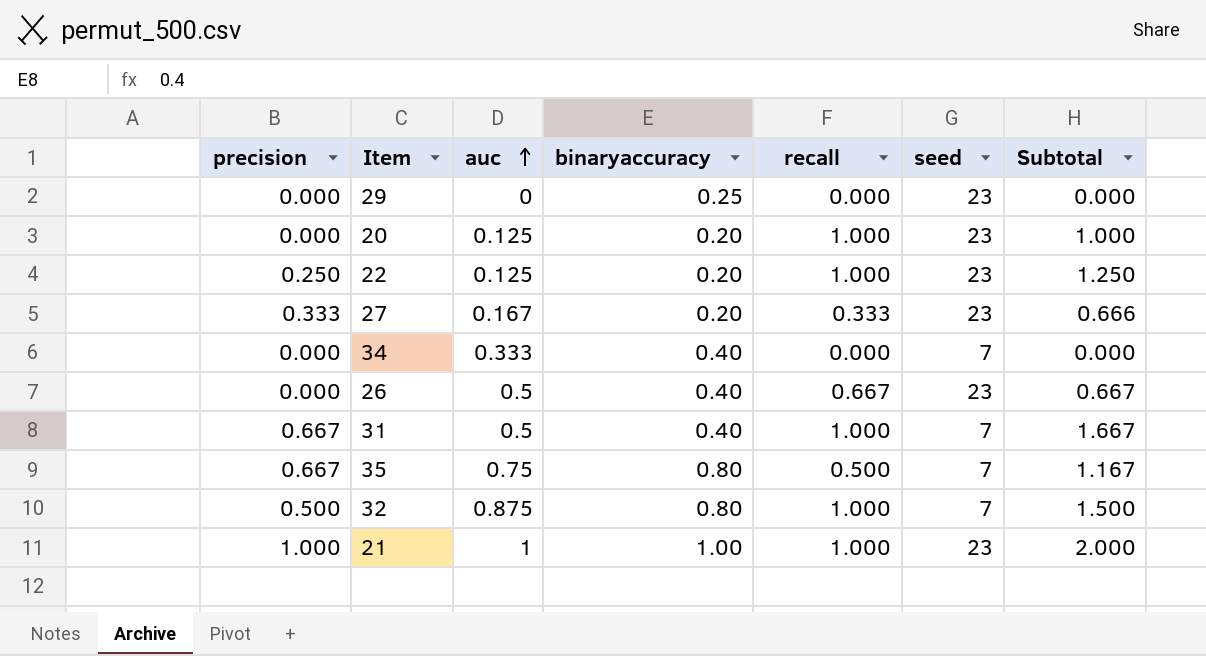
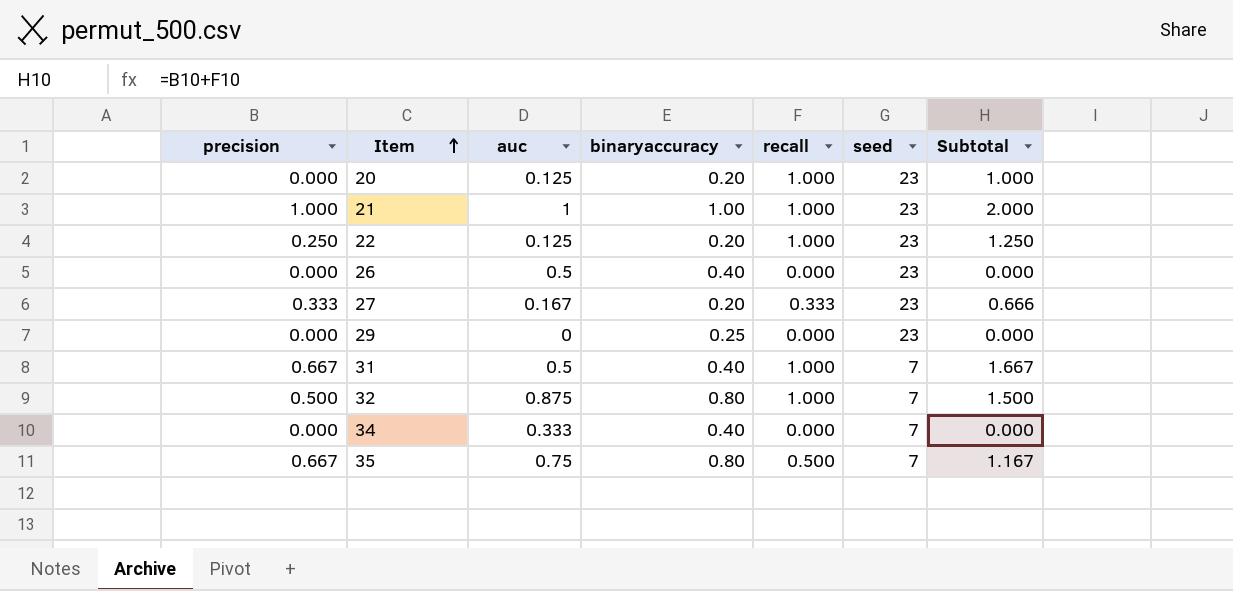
row order: auc ascending -> Item ascending
26 | recall: 0.667 -> 0.000
26 | Subtotal: 0.667 -> 0.000

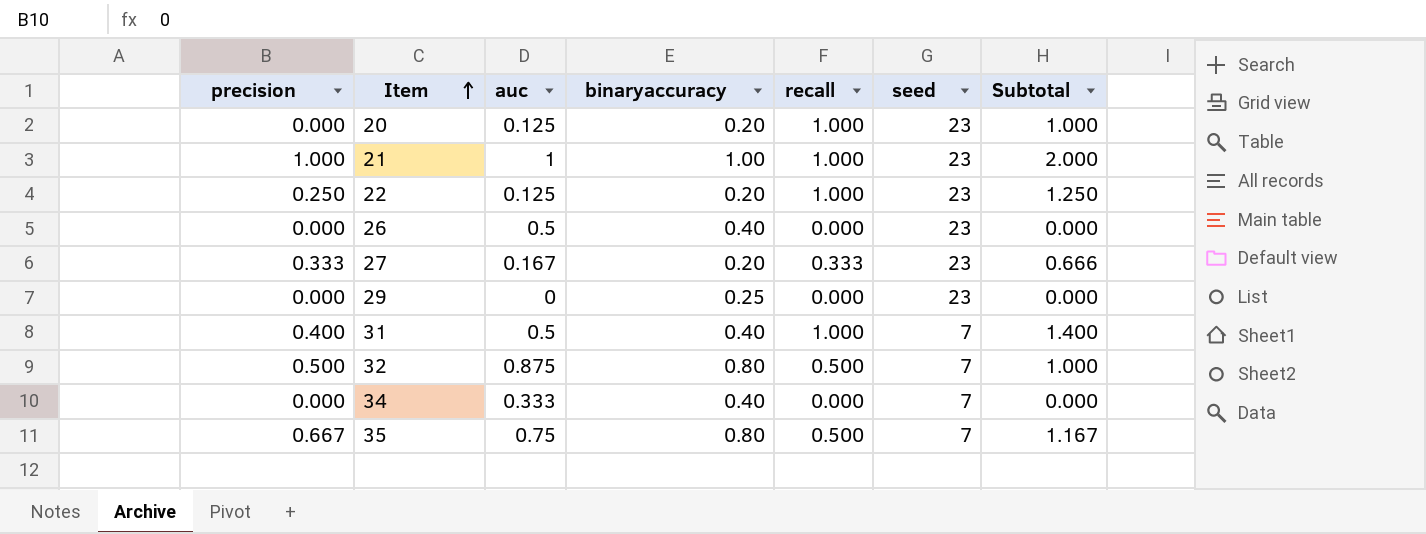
31 | precision: 0.667 -> 0.400
31 | Subtotal: 1.667 -> 1.400
32 | recall: 1.000 -> 0.500
32 | Subtotal: 1.500 -> 1.000

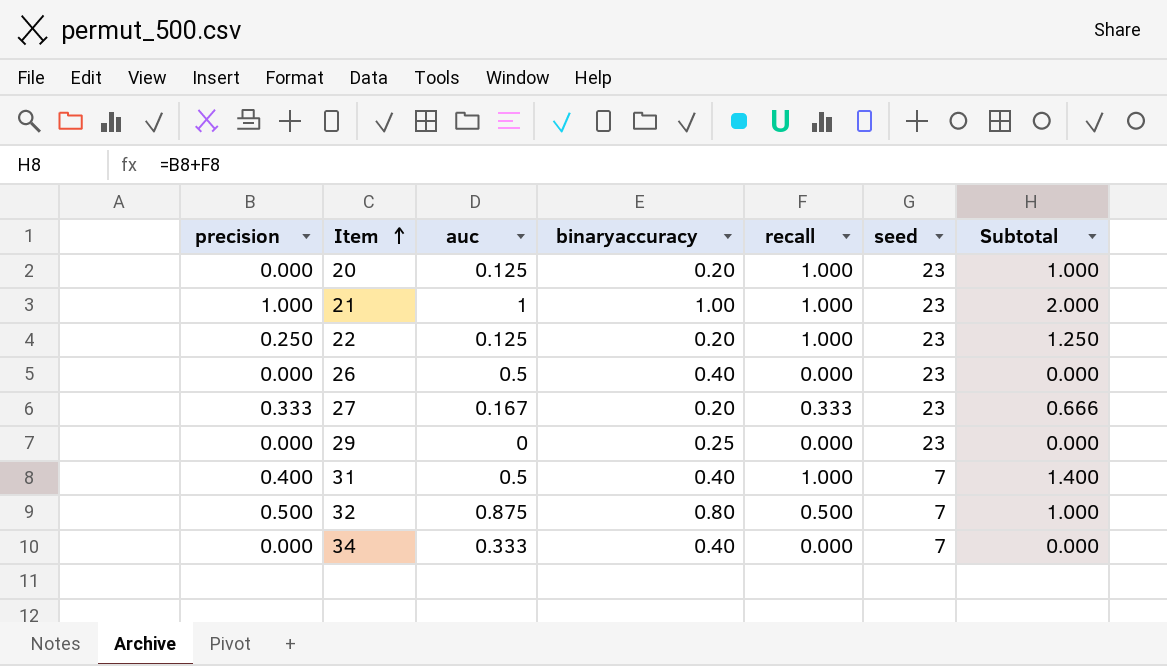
row 35: 0.667 | 0.75 | 0.80 | 0.500 | 7 | 1.167 -> none

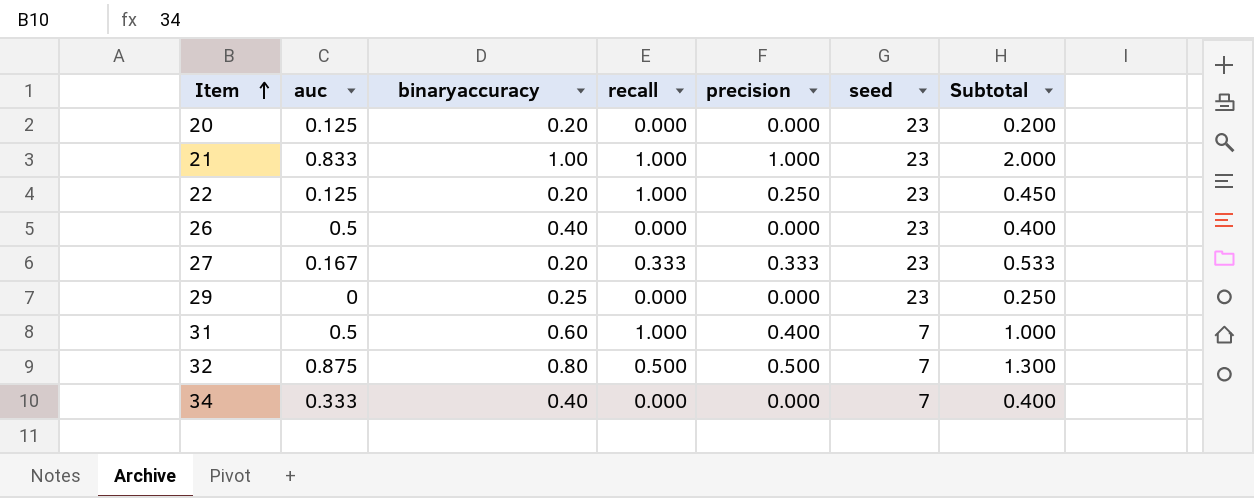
column precision | position: 1 -> 5
column Subtotal | formula: [precision] + [recall] -> [binaryaccuracy] + [precision]
20 | recall: 1.000 -> 0.000
21 | auc: 1 -> 0.833
31 | binaryaccuracy: 0.40 -> 0.60

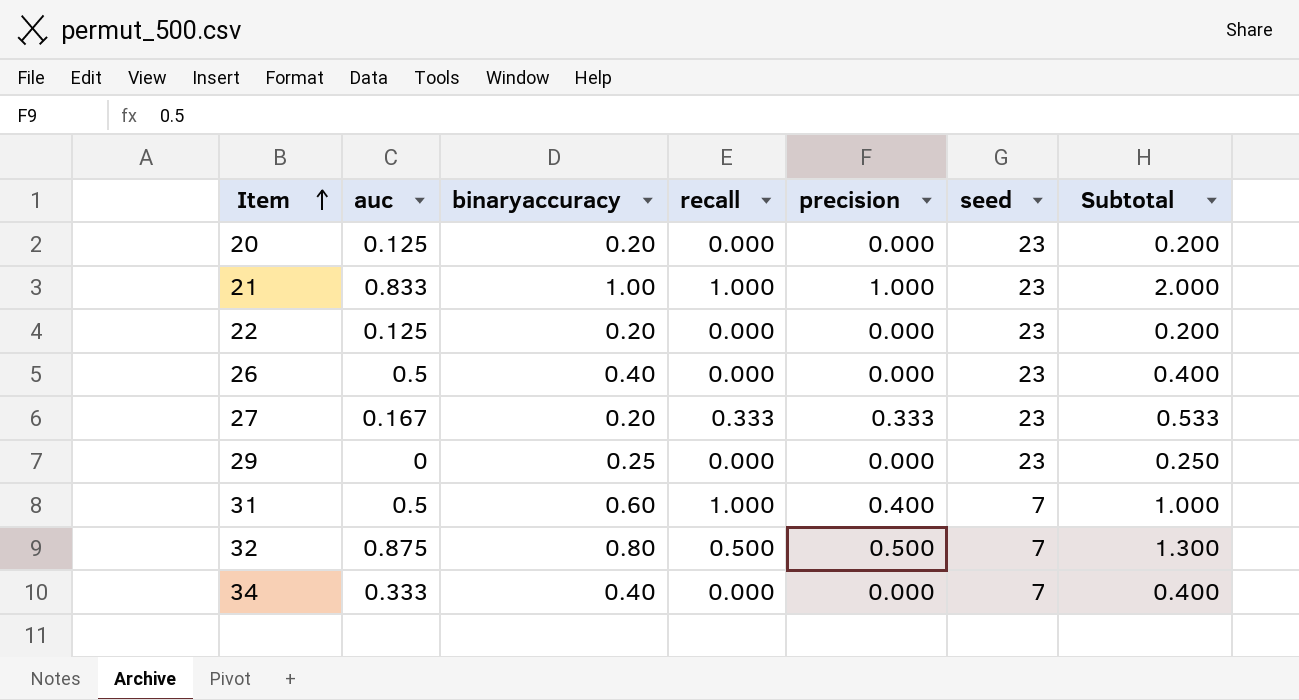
22 | recall: 1.000 -> 0.000
22 | precision: 0.250 -> 0.000
22 | Subtotal: 0.450 -> 0.200

